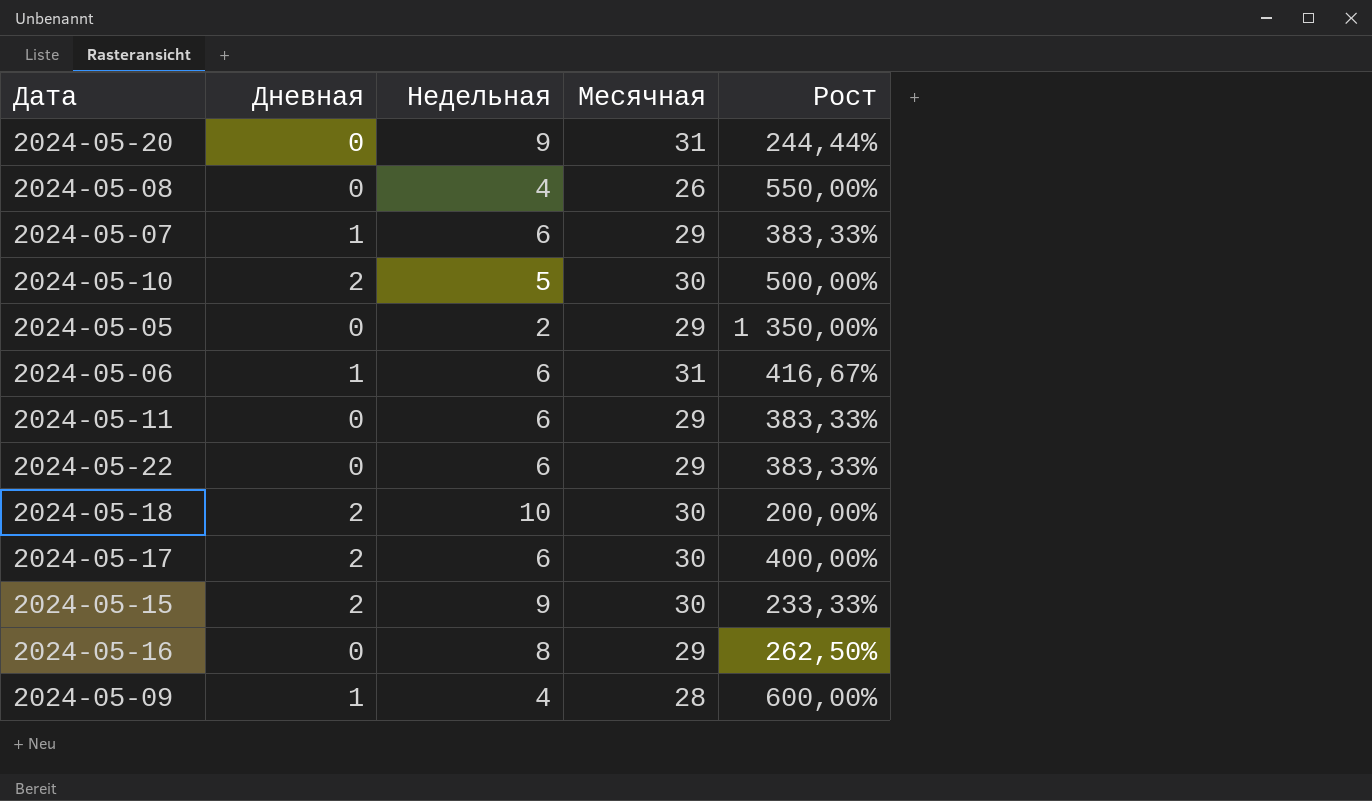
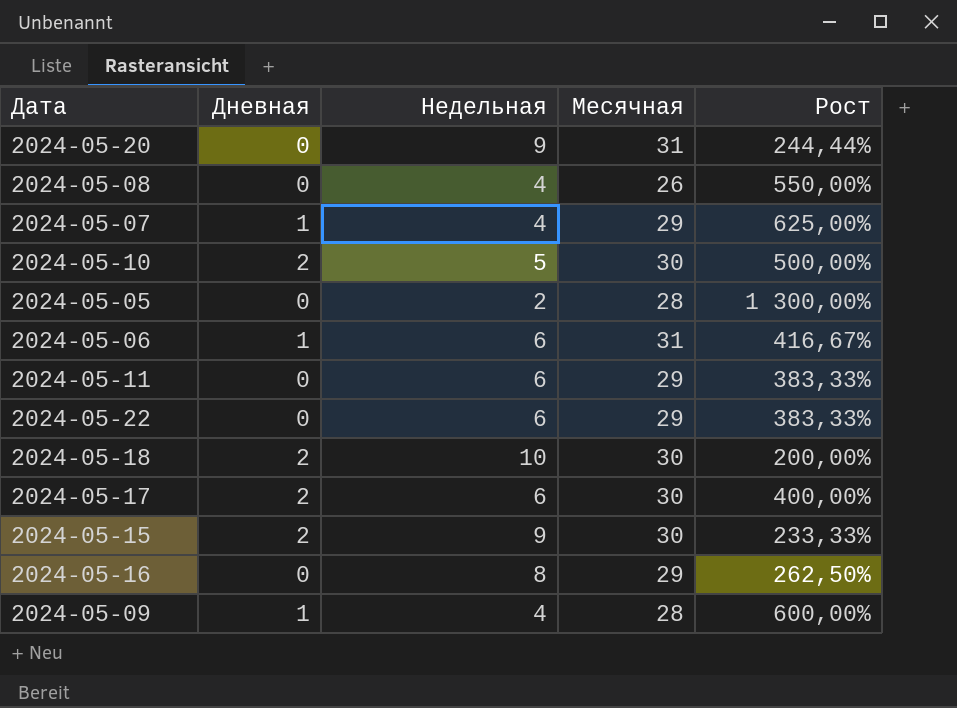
2024-05-07 | Недельная: 6 -> 4
2024-05-07 | Рост: 383,33% -> 625,00%
2024-05-05 | Месячная: 29 -> 28
2024-05-05 | Рост: 1 350,00% -> 1 300,00%

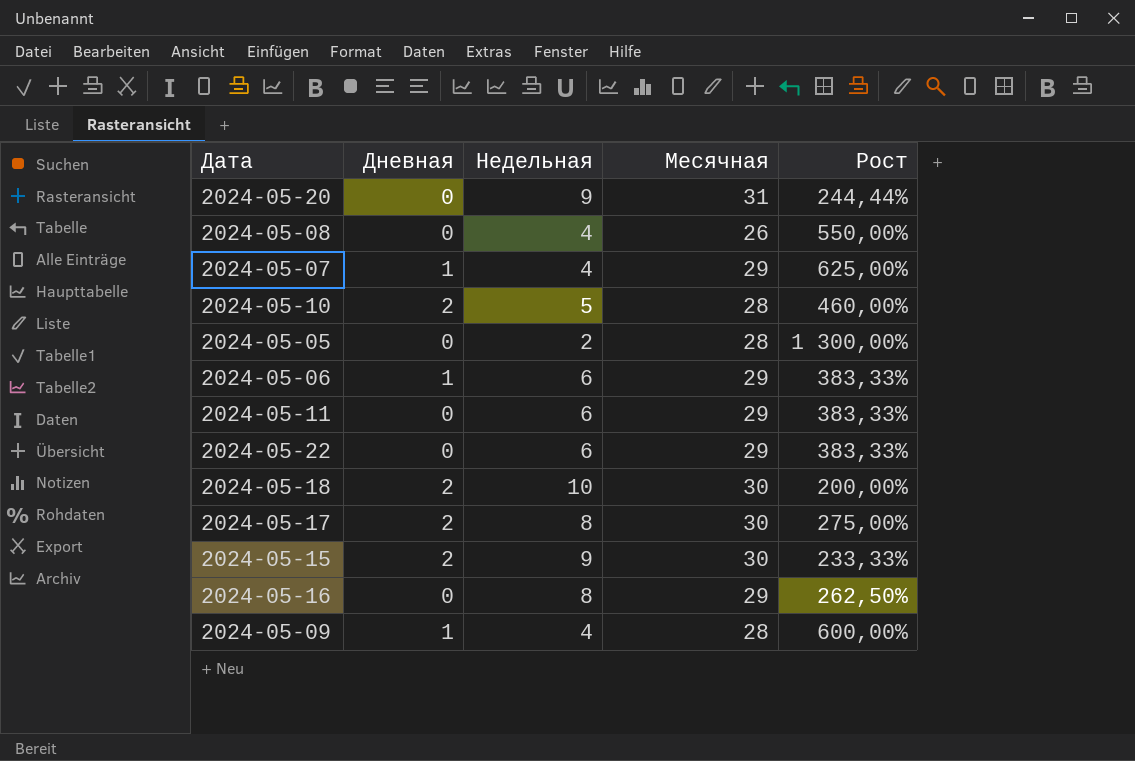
2024-05-10 | Месячная: 30 -> 28
2024-05-10 | Рост: 500,00% -> 460,00%
2024-05-06 | Месячная: 31 -> 29
2024-05-06 | Рост: 416,67% -> 383,33%
2024-05-17 | Недельная: 6 -> 8
2024-05-17 | Рост: 400,00% -> 275,00%

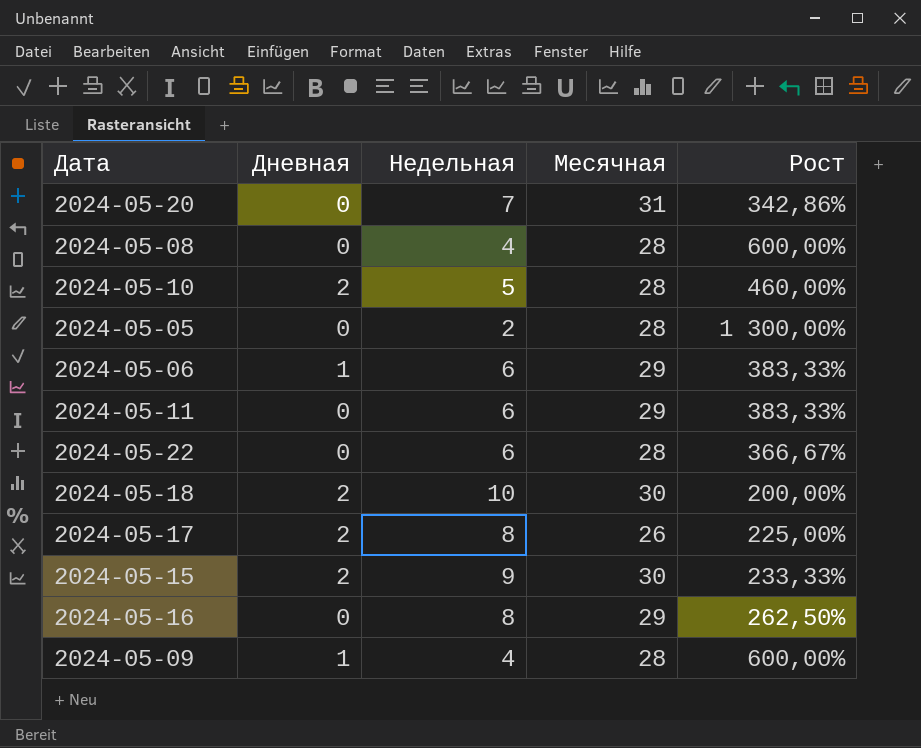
row 2024-05-07: 1 | 4 | 29 | 625,00% -> none
2024-05-20 | Недельная: 9 -> 7
2024-05-20 | Рост: 244,44% -> 342,86%
2024-05-08 | Месячная: 26 -> 28
2024-05-08 | Рост: 550,00% -> 600,00%
2024-05-22 | Месячная: 29 -> 28
2024-05-22 | Рост: 383,33% -> 366,67%
2024-05-17 | Месячная: 30 -> 26
2024-05-17 | Рост: 275,00% -> 225,00%

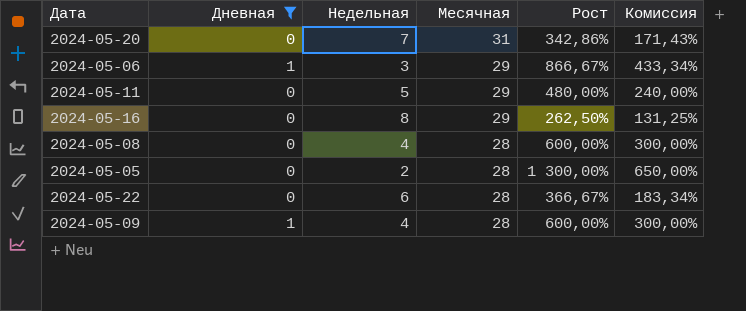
filter: none -> Дневная != 2
row order: none -> Месячная descending
column Комиссия | formula: none -> [Рост] * 0,5
2024-05-06 | Недельная: 6 -> 3
2024-05-06 | Рост: 383,33% -> 866,67%
2024-05-11 | Недельная: 6 -> 5
2024-05-11 | Рост: 383,33% -> 480,00%

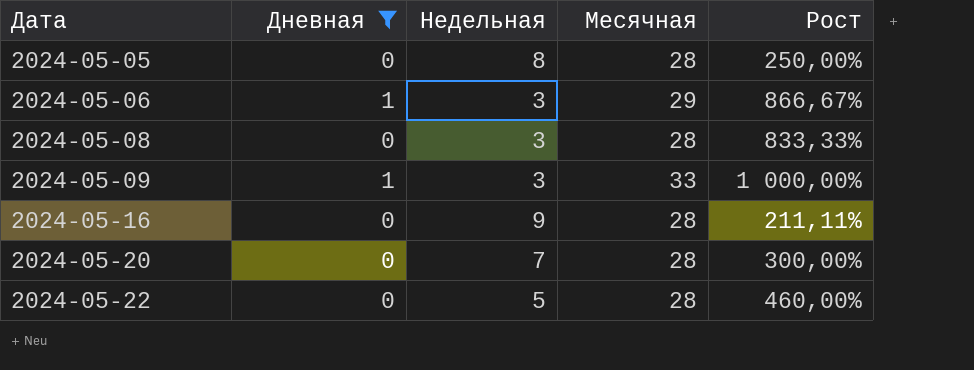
row order: Месячная descending -> Дата ascending
column Комиссия | formula: [Рост] * 0,5 -> none
row 2024-05-11: 0 | 5 | 29 | 480,00% | 240,00% -> none
2024-05-05 | Недельная: 2 -> 8
2024-05-05 | Рост: 1 300,00% -> 250,00%
2024-05-08 | Недельная: 4 -> 3
2024-05-08 | Рост: 600,00% -> 833,33%
2024-05-09 | Недельная: 4 -> 3
2024-05-09 | Месячная: 28 -> 33
2024-05-09 | Рост: 600,00% -> 1 000,00%
2024-05-16 | Недельная: 8 -> 9
2024-05-16 | Месячная: 29 -> 28
2024-05-16 | Рост: 262,50% -> 211,11%
2024-05-20 | Месячная: 31 -> 28
2024-05-20 | Рост: 342,86% -> 300,00%
2024-05-22 | Недельная: 6 -> 5
2024-05-22 | Рост: 366,67% -> 460,00%

